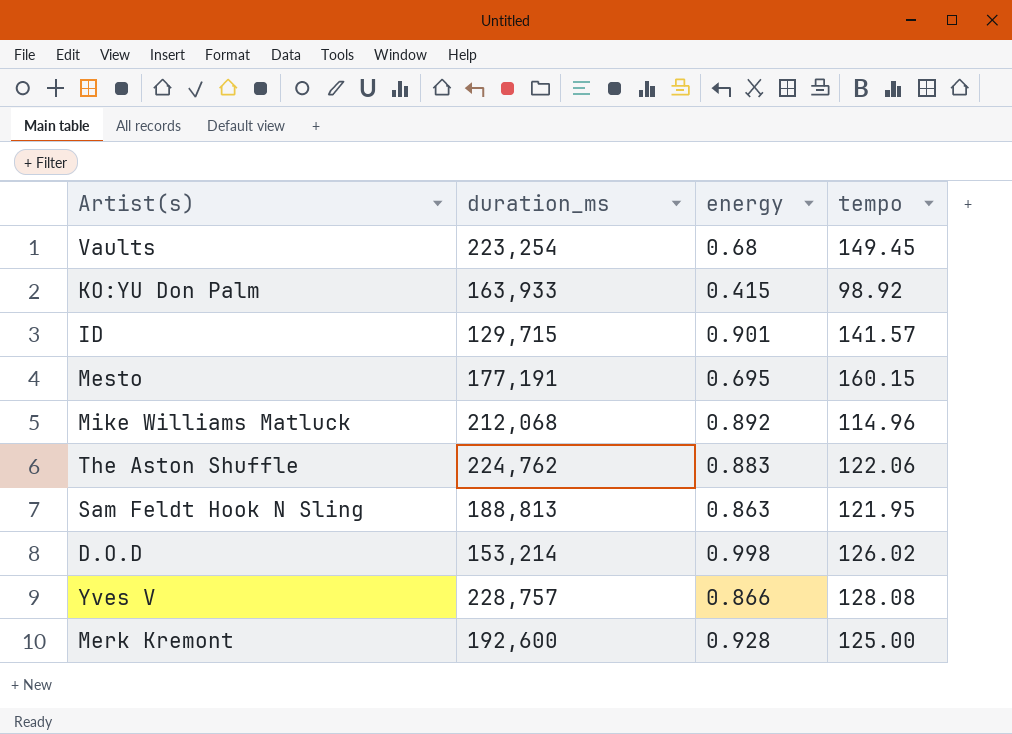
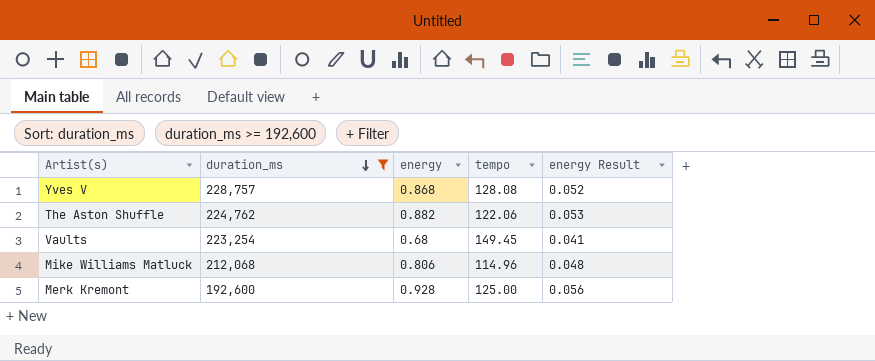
filter: none -> duration_ms >= 192,600
row order: none -> duration_ms descending
column energy Result | formula: none -> [energy] * 0.06
Yves V | energy: 0.866 -> 0.868
The Aston Shuffle | energy: 0.883 -> 0.882
Mike Williams Matluck | energy: 0.892 -> 0.806

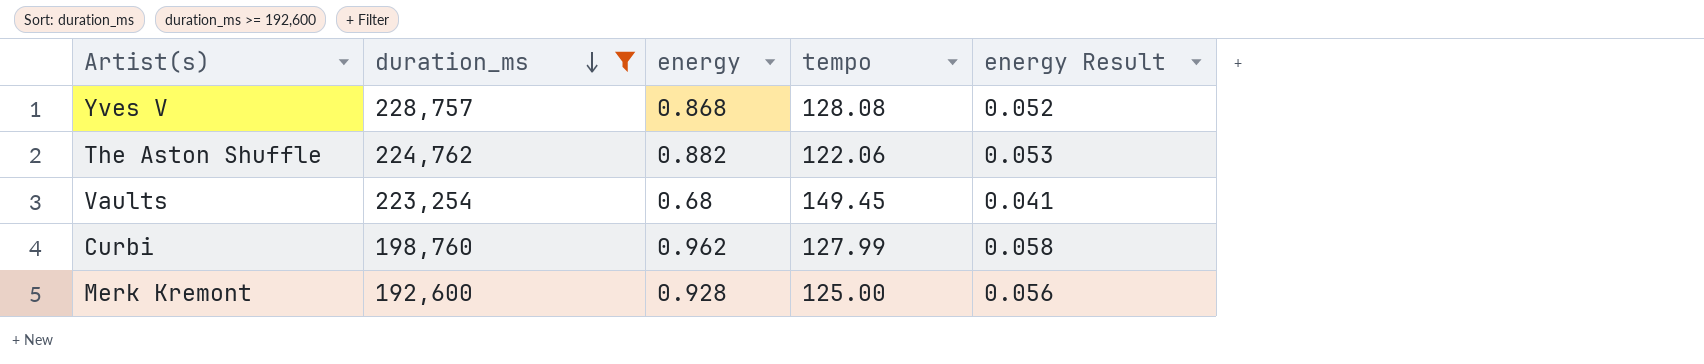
row Mike Williams Matluck: 212,068 | 0.806 | 114.96 | 0.048 -> none
row Curbi: none -> 198,760 | 0.962 | 127.99 | 0.058

